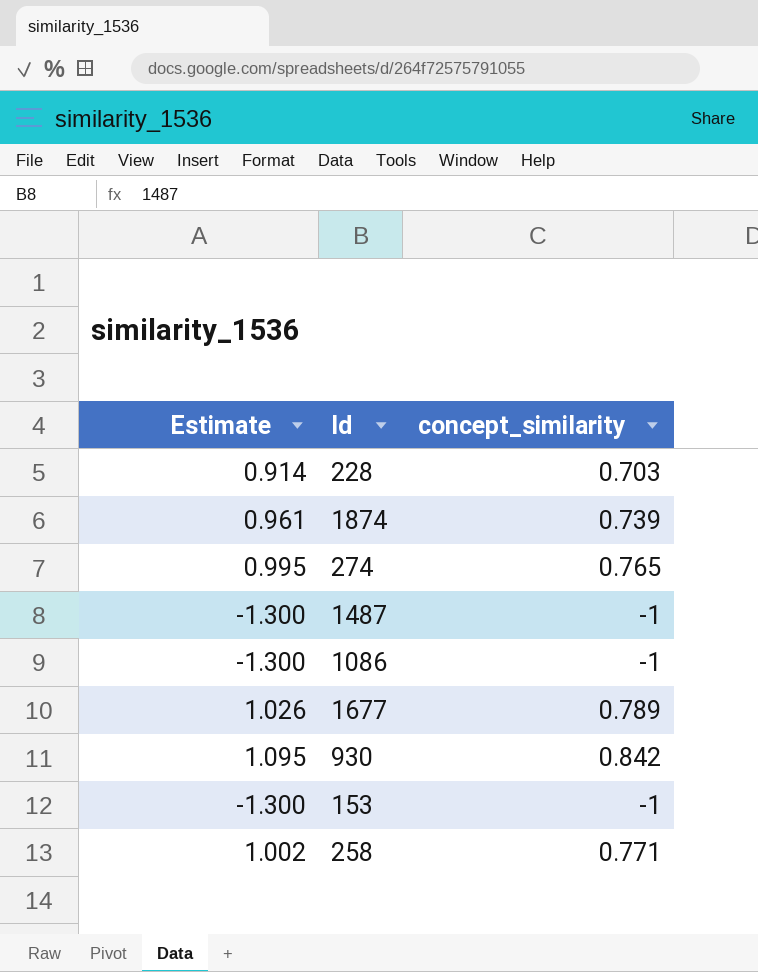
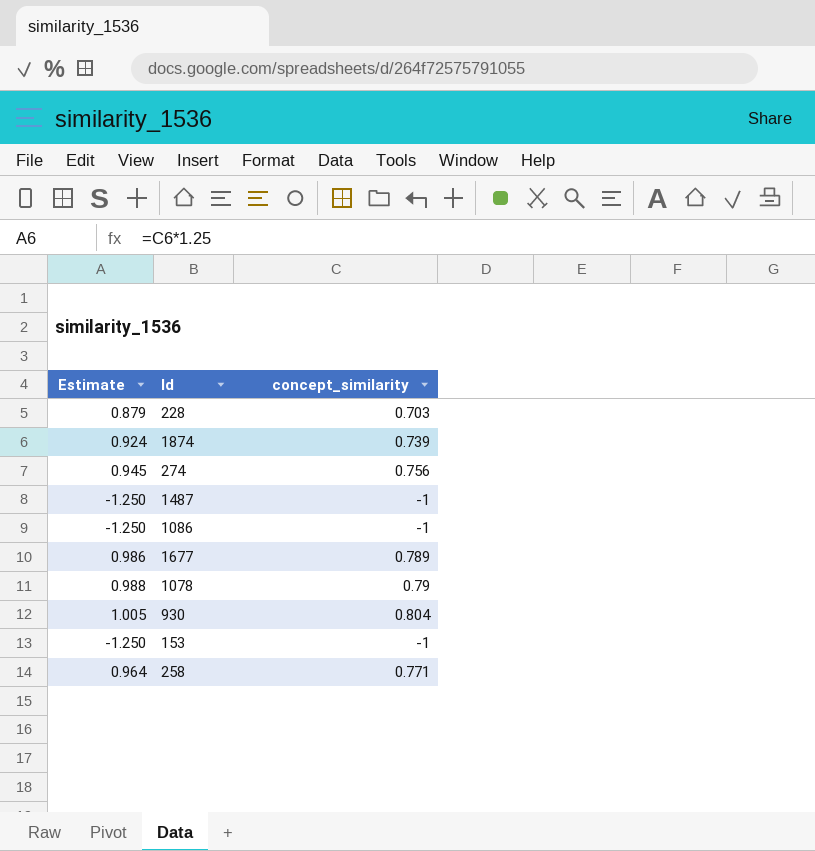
column Estimate | formula: [concept_similarity] * 1.3 -> [concept_similarity] * 1.25
274 | concept_similarity: 0.765 -> 0.756
row 1078: none -> 0.988 | 0.79
930 | concept_similarity: 0.842 -> 0.804

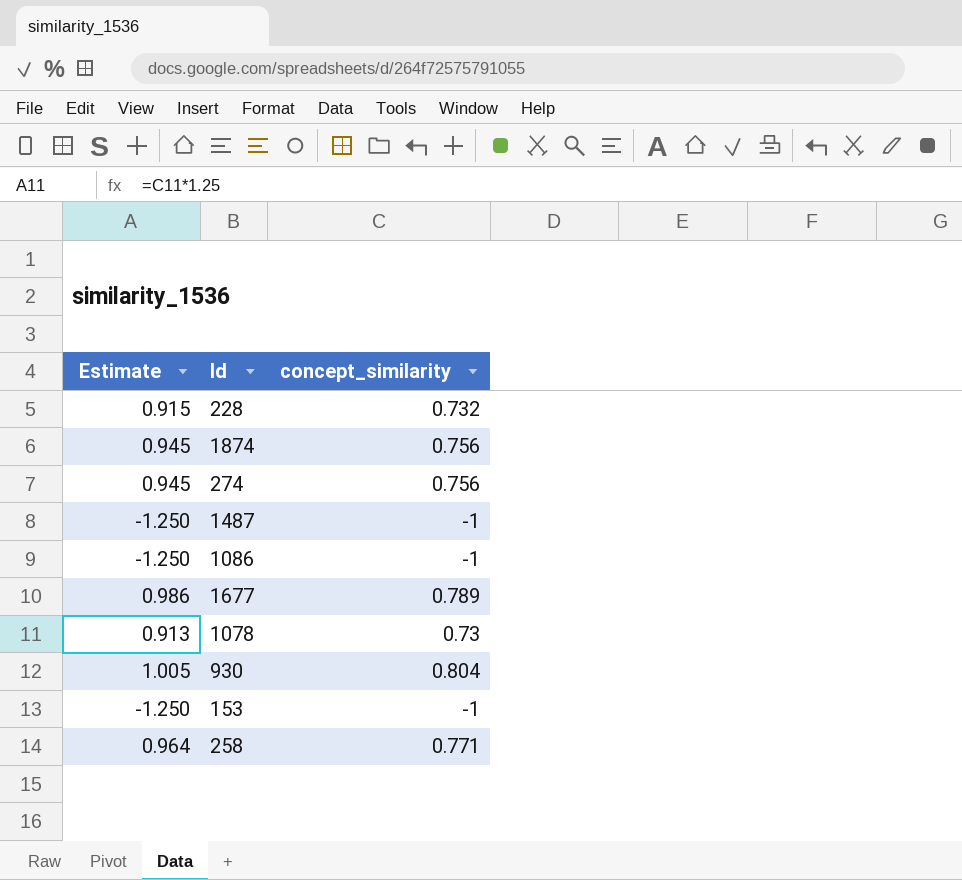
228 | Estimate: 0.879 -> 0.915
228 | concept_similarity: 0.703 -> 0.732
1874 | Estimate: 0.924 -> 0.945
1874 | concept_similarity: 0.739 -> 0.756
1078 | Estimate: 0.988 -> 0.913
1078 | concept_similarity: 0.79 -> 0.73

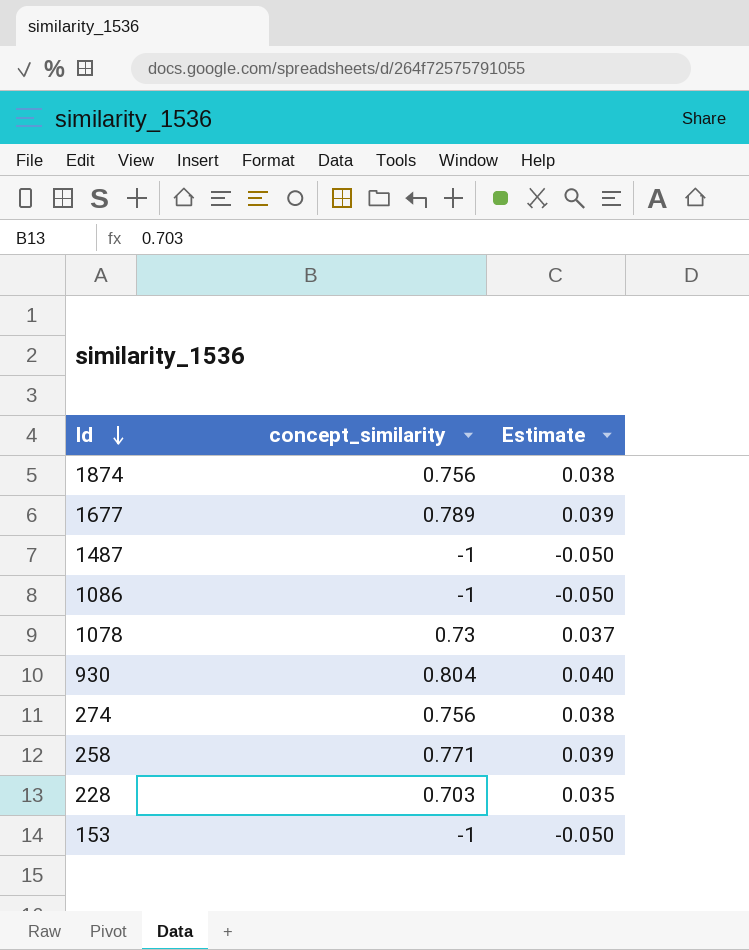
row order: none -> Id descending
column Estimate | formula: [concept_similarity] * 1.25 -> [concept_similarity] * 0.05
column Estimate | position: 1 -> 3
228 | concept_similarity: 0.732 -> 0.703

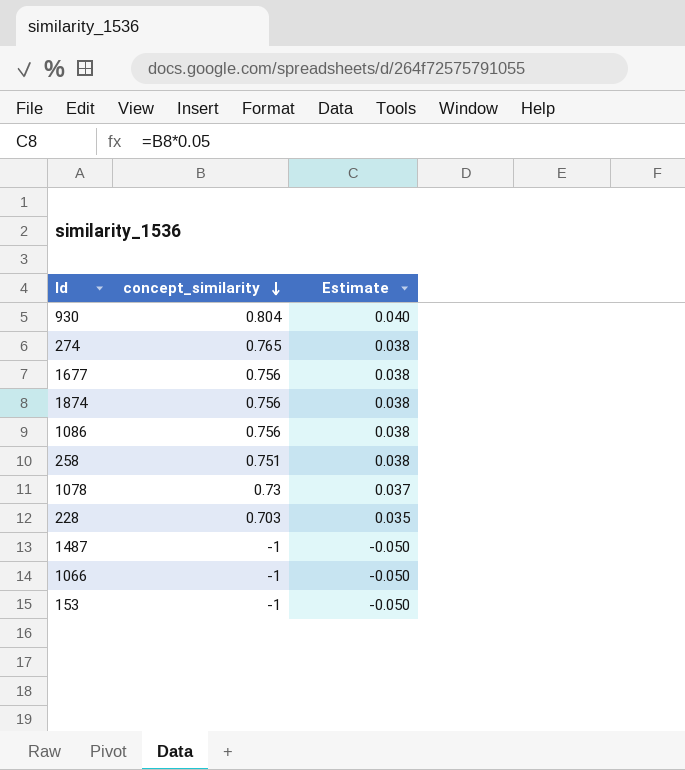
row order: Id descending -> concept_similarity descending
274 | concept_similarity: 0.756 -> 0.765
1677 | concept_similarity: 0.789 -> 0.756
1677 | Estimate: 0.039 -> 0.038
1086 | concept_similarity: -1 -> 0.756
1086 | Estimate: -0.050 -> 0.038
258 | concept_similarity: 0.771 -> 0.751
258 | Estimate: 0.039 -> 0.038
row 1066: none -> -1 | -0.050

